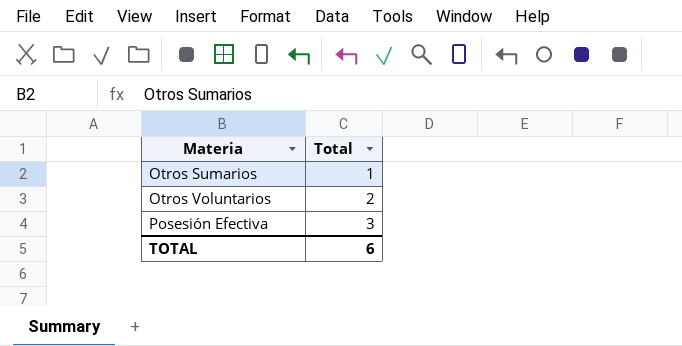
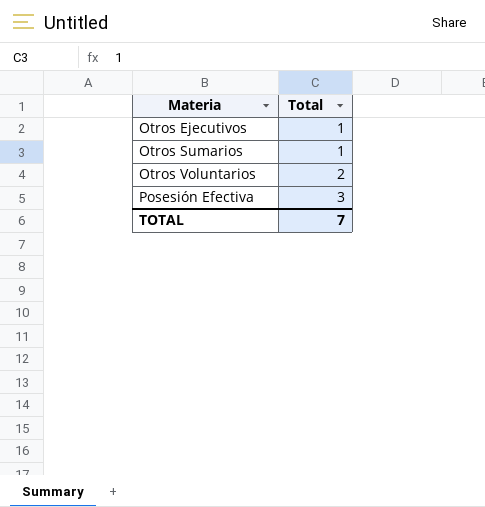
row Otros Ejecutivos: none -> 1
TOTAL | Total: 6 -> 7

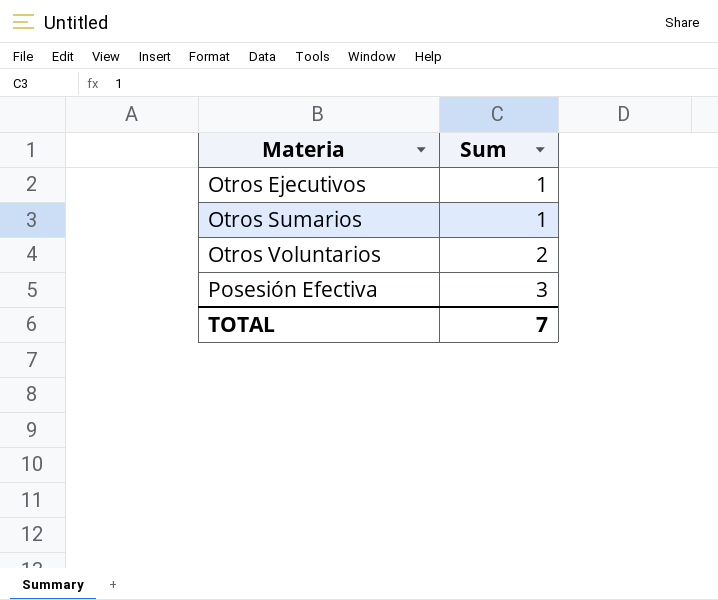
column name: Total -> Sum

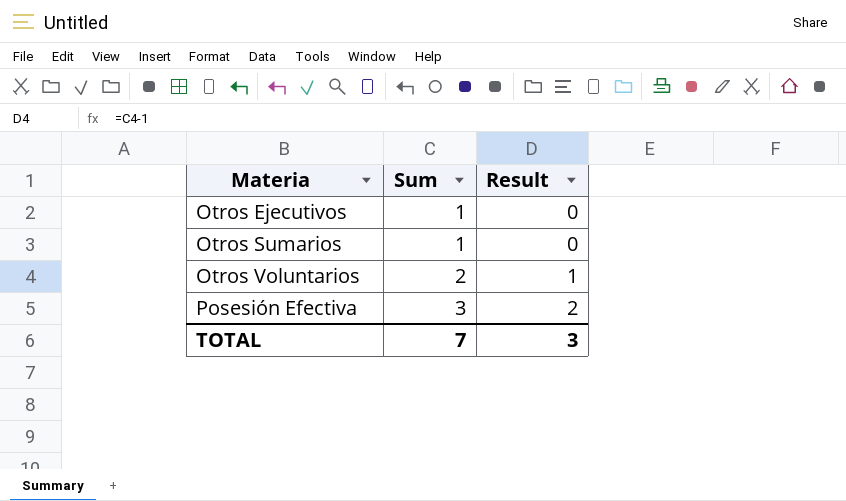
column Result | formula: none -> [Sum] - 1

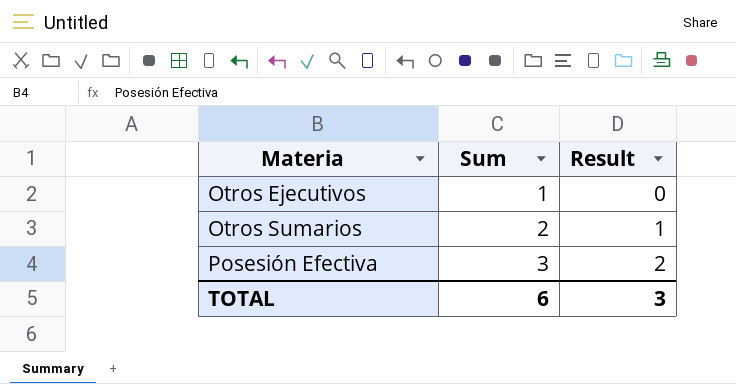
row Otros Voluntarios: 2 | 1 -> none
Otros Sumarios | Sum: 1 -> 2
Otros Sumarios | Result: 0 -> 1
TOTAL | Sum: 7 -> 6

